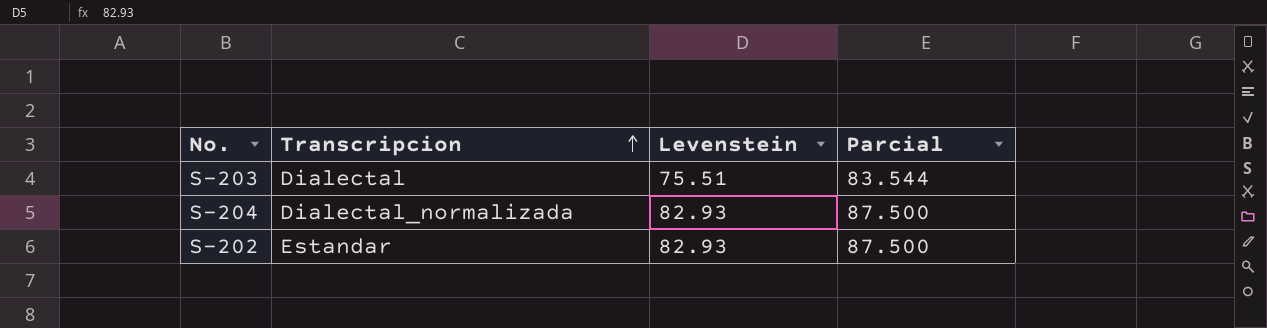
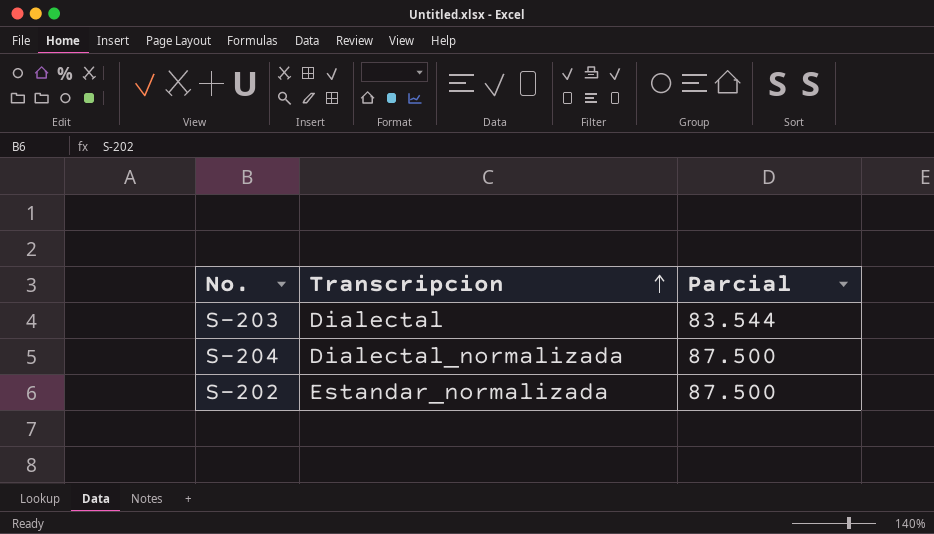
column Levenstein | position: 3 -> none
S-202 | Transcripcion: Estandar -> Estandar_normalizada

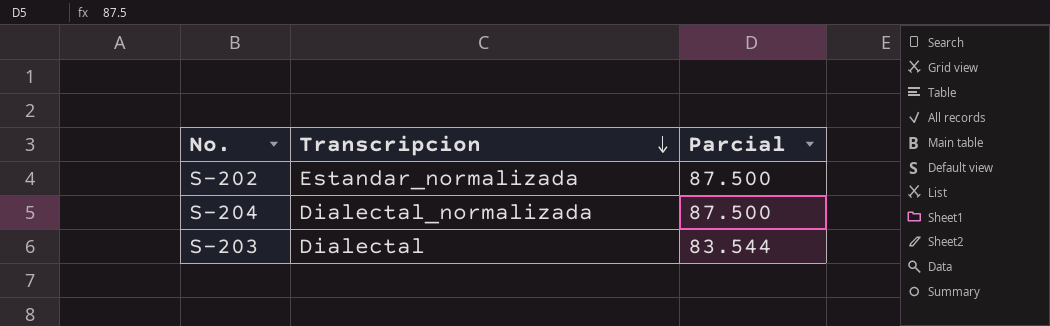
row order: Transcripcion ascending -> Transcripcion descending

